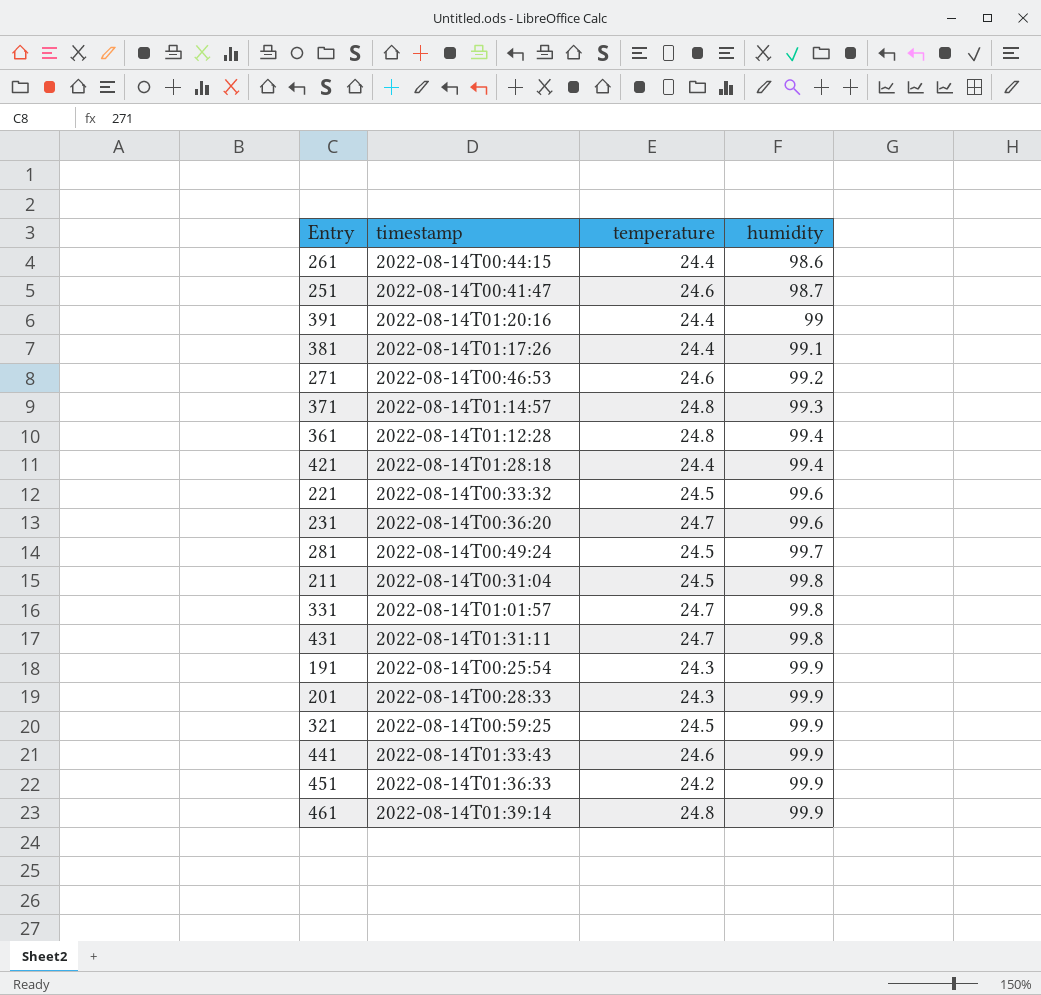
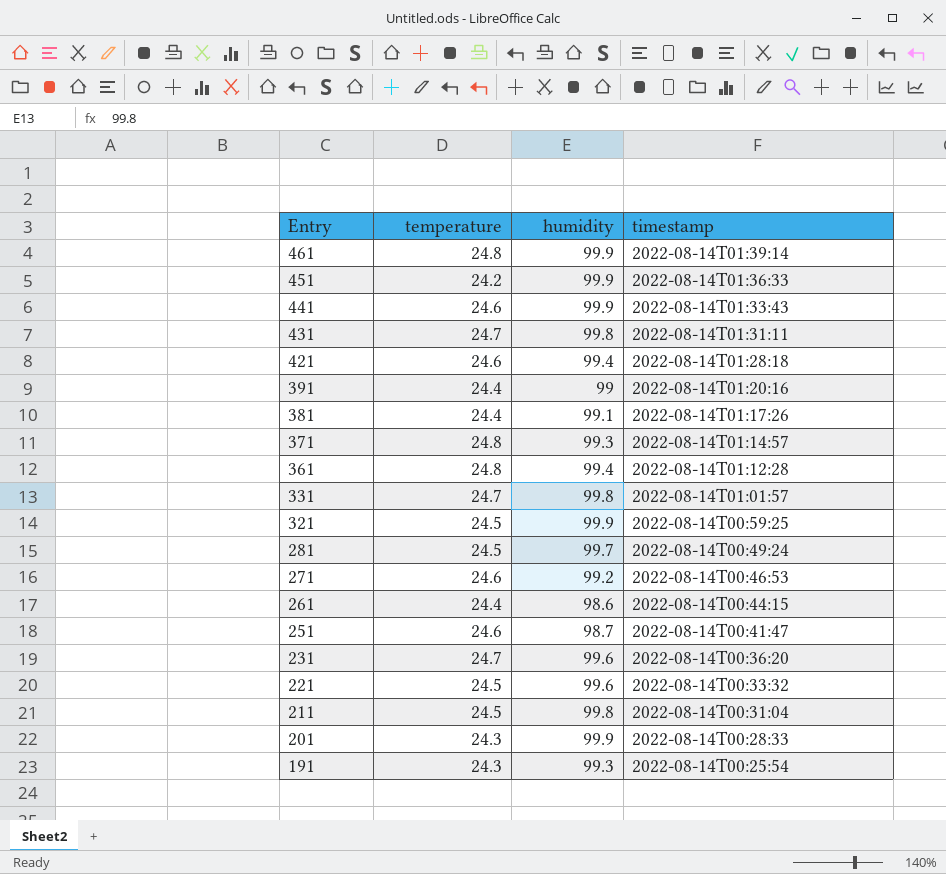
row order: humidity ascending -> Entry descending
column timestamp | position: 2 -> 4
421 | temperature: 24.4 -> 24.6
191 | humidity: 99.9 -> 99.3

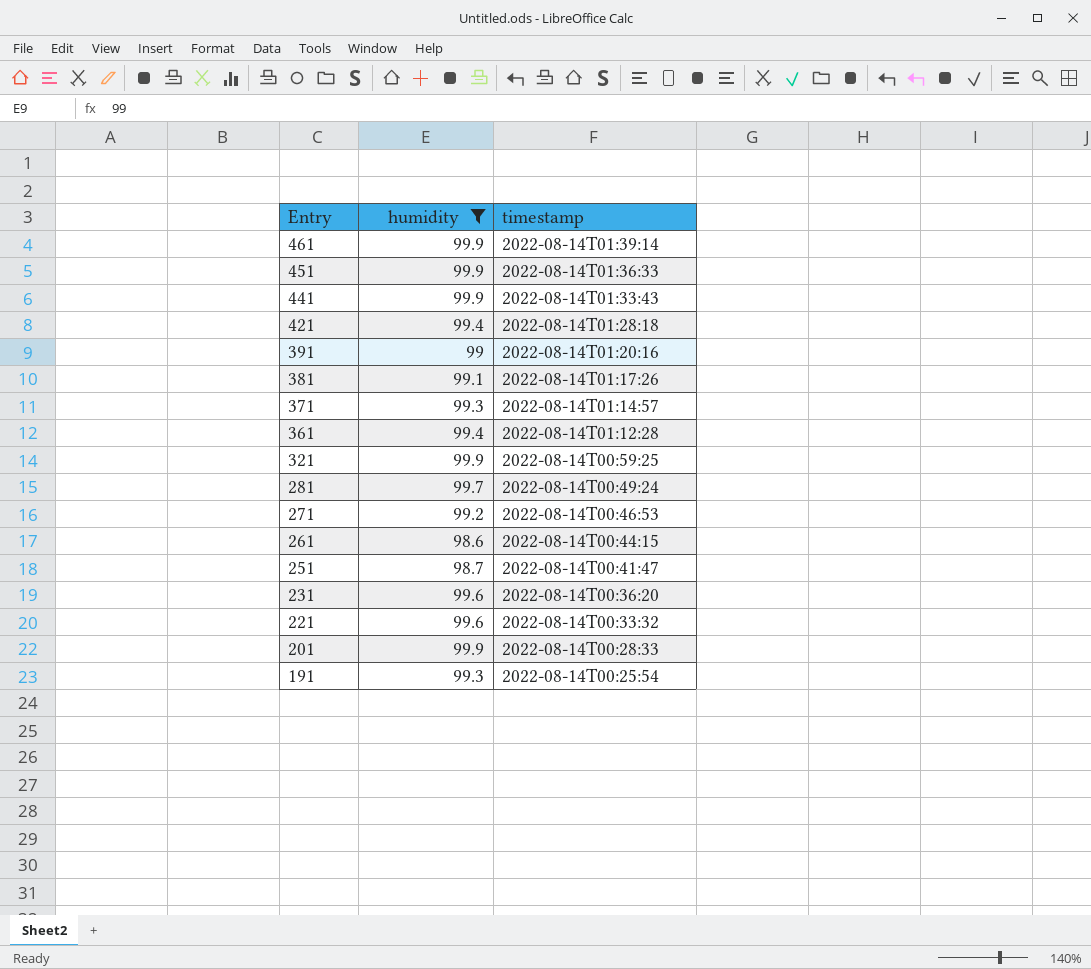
filter: none -> humidity != 99.8
column temperature | position: 2 -> none

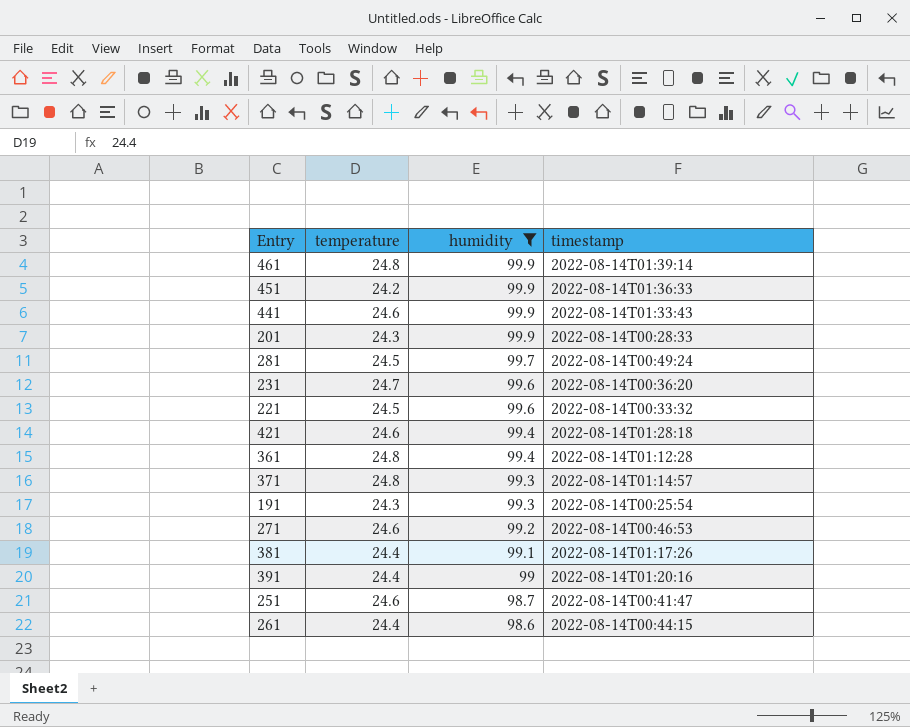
row order: Entry descending -> humidity descending
column temperature | position: none -> 2
row 321: 99.9 | 2022-08-14T00:59:25 -> none

